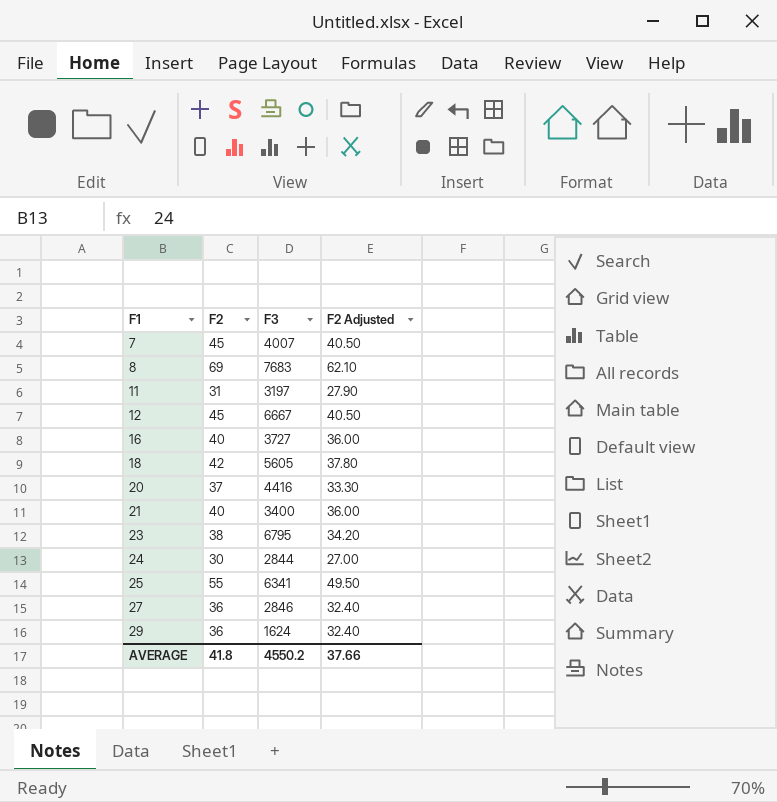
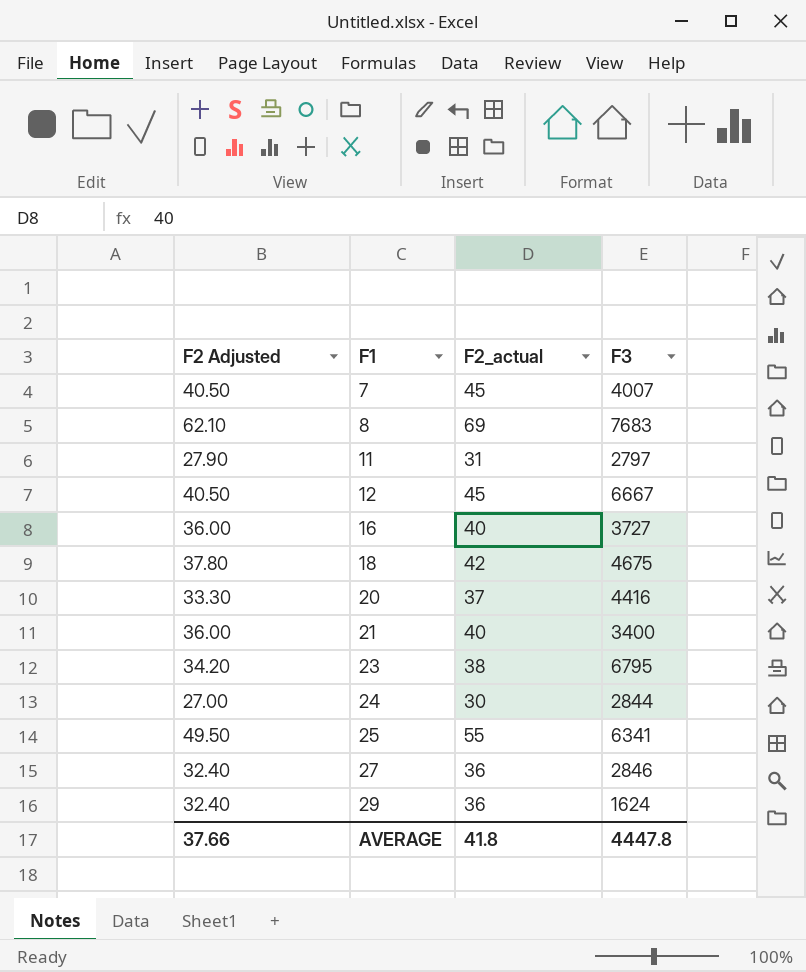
column F2 Adjusted | position: 4 -> 1
column name: F2 -> F2_actual
11 | F3: 3197 -> 2797
18 | F3: 5605 -> 4675
AVERAGE | F3: 4550.2 -> 4447.8

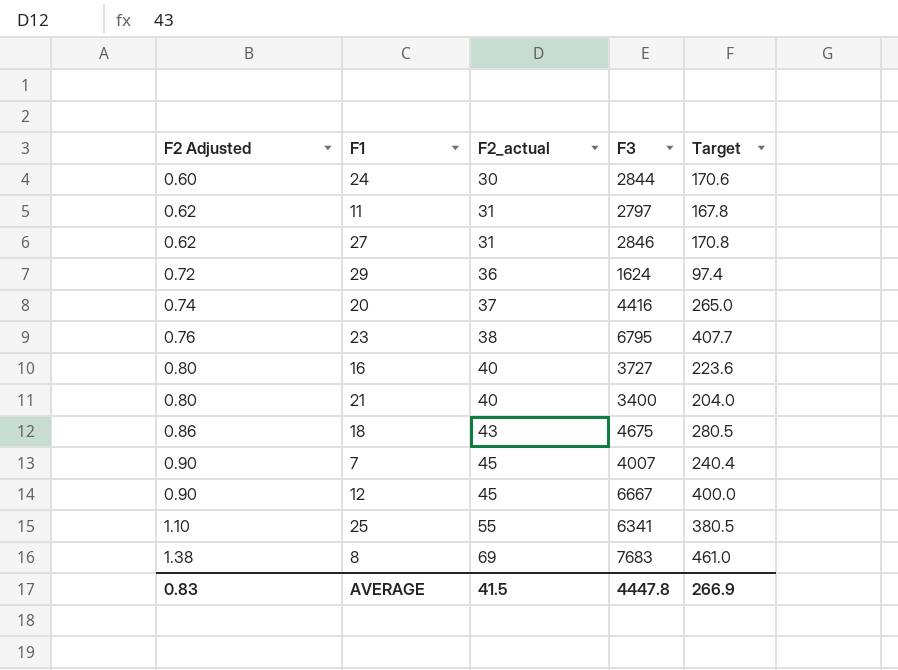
row order: F1 ascending -> F2 Adjusted ascending
column F2 Adjusted | formula: [F2_actual] * 0.9 -> [F2_actual] * 0.02
column Target | formula: none -> [F3] * 0.06
27 | F2_actual: 36 -> 31
18 | F2_actual: 42 -> 43
AVERAGE | F2 Adjusted: 37.66 -> 0.83
AVERAGE | F2_actual: 41.8 -> 41.5

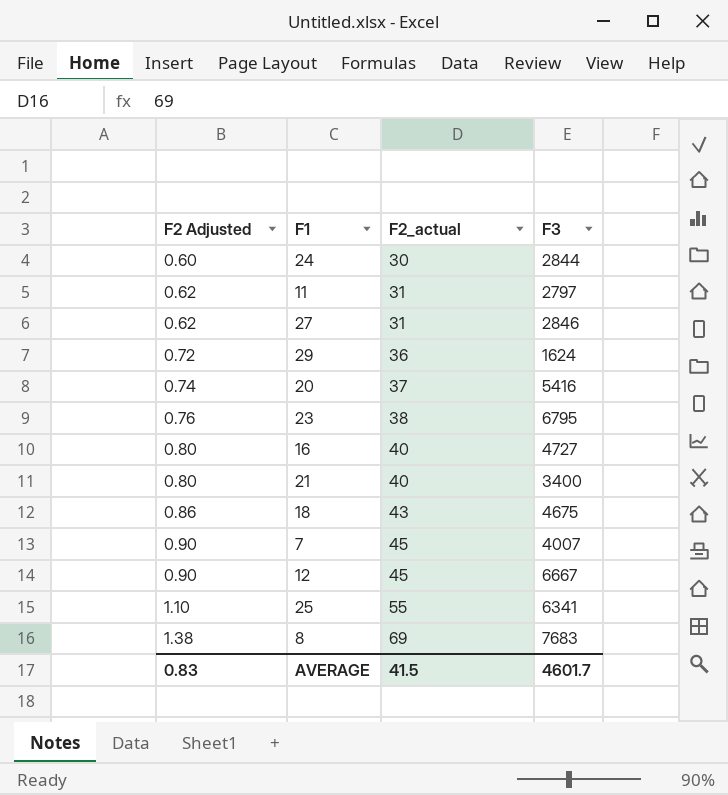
column Target | formula: [F3] * 0.06 -> none
20 | F3: 4416 -> 5416
16 | F3: 3727 -> 4727
AVERAGE | F3: 4447.8 -> 4601.7

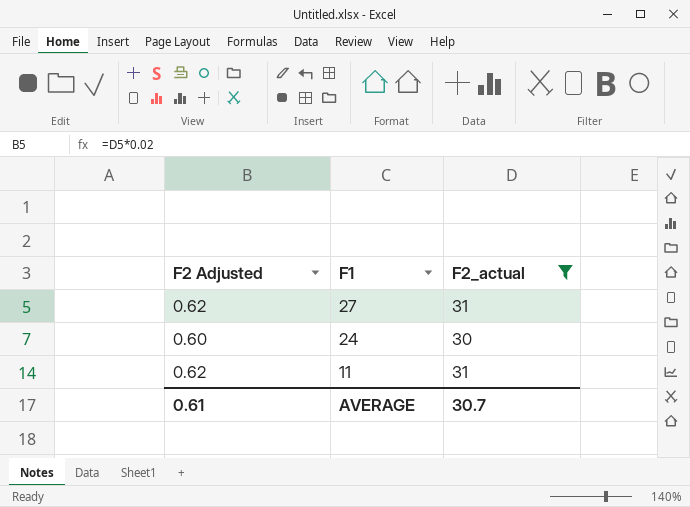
filter: none -> F2_actual <= 31
row order: F2 Adjusted ascending -> F1 descending
column F3 | position: 4 -> none
AVERAGE | F2 Adjusted: 0.83 -> 0.61
AVERAGE | F2_actual: 41.5 -> 30.7

